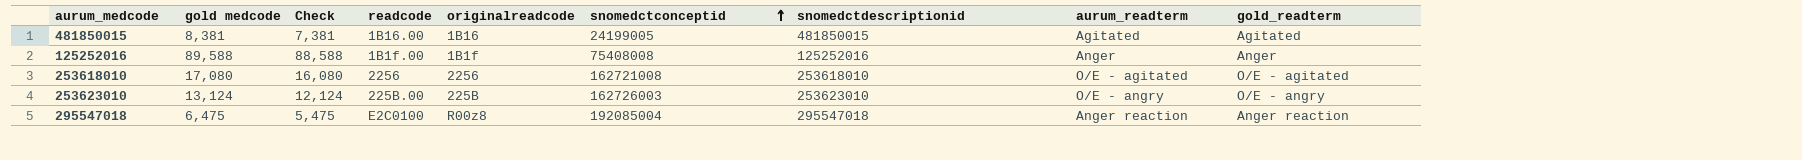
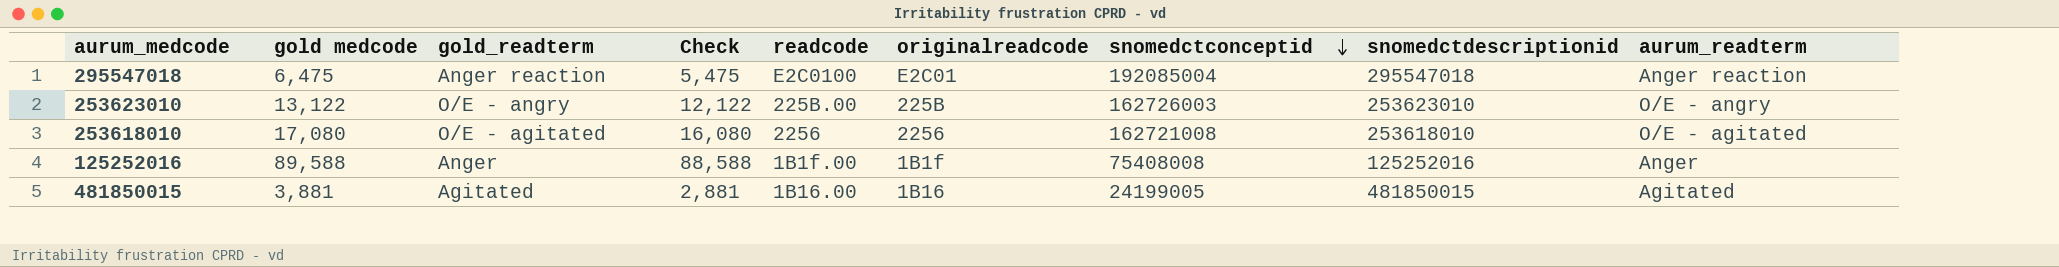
row order: snomedctconceptid ascending -> snomedctconceptid descending
column gold_readterm | position: 9 -> 3
295547018 | originalreadcode: R00z8 -> E2C01
253623010 | gold medcode: 13,124 -> 13,122
253623010 | Check: 12,124 -> 12,122
481850015 | gold medcode: 8,381 -> 3,881
481850015 | Check: 7,381 -> 2,881

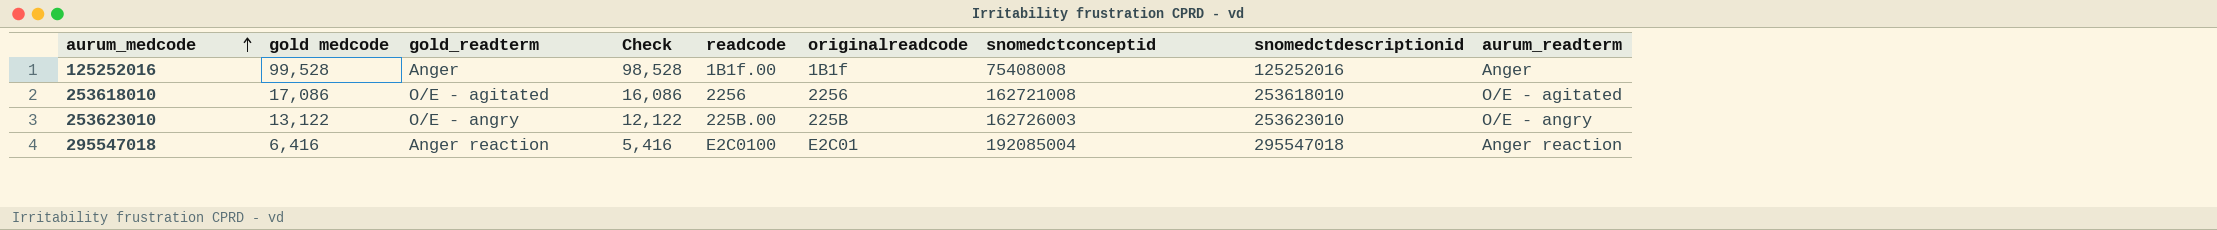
row order: snomedctconceptid descending -> aurum_medcode ascending
row 481850015: 3,881 | Agitated | 2,881 | 1B16.00 | 1B16 | 24199005 | 481850015 | Agitated -> none
125252016 | gold medcode: 89,588 -> 99,528
125252016 | Check: 88,588 -> 98,528
253618010 | gold medcode: 17,080 -> 17,086
253618010 | Check: 16,080 -> 16,086
295547018 | gold medcode: 6,475 -> 6,416
295547018 | Check: 5,475 -> 5,416

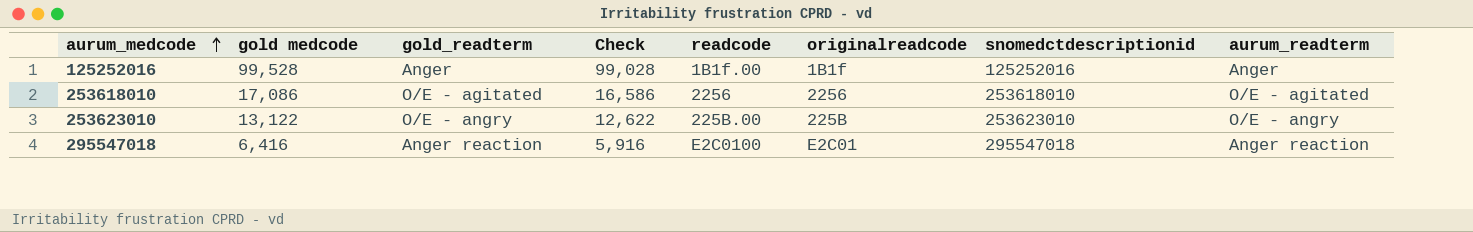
column snomedctconceptid | position: 7 -> none
column Check | formula: [gold medcode] - 1000 -> [gold medcode] - 500

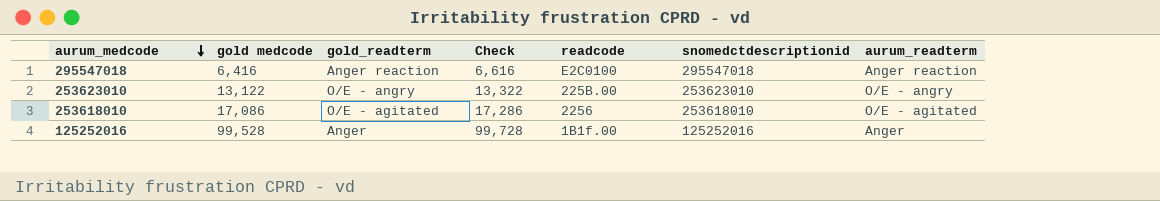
row order: aurum_medcode ascending -> aurum_medcode descending
column originalreadcode | position: 6 -> none
column Check | formula: [gold medcode] - 500 -> [gold medcode] + 200

